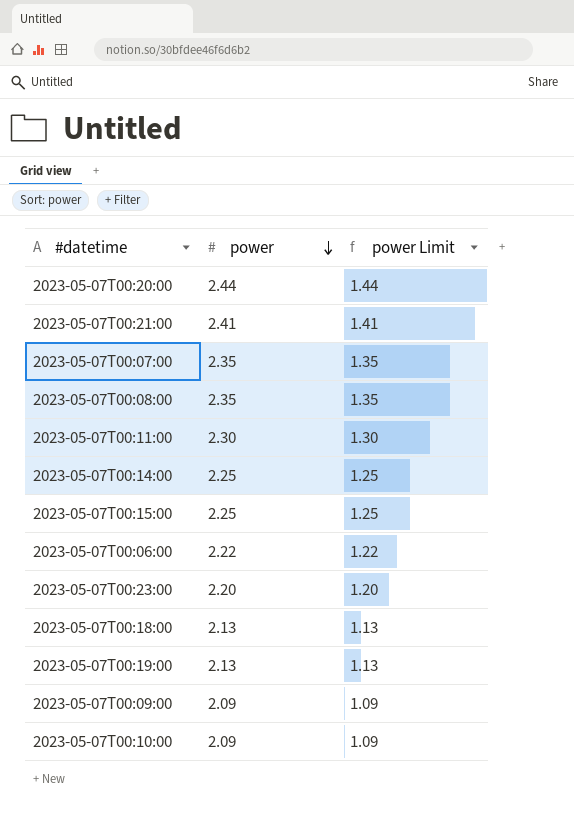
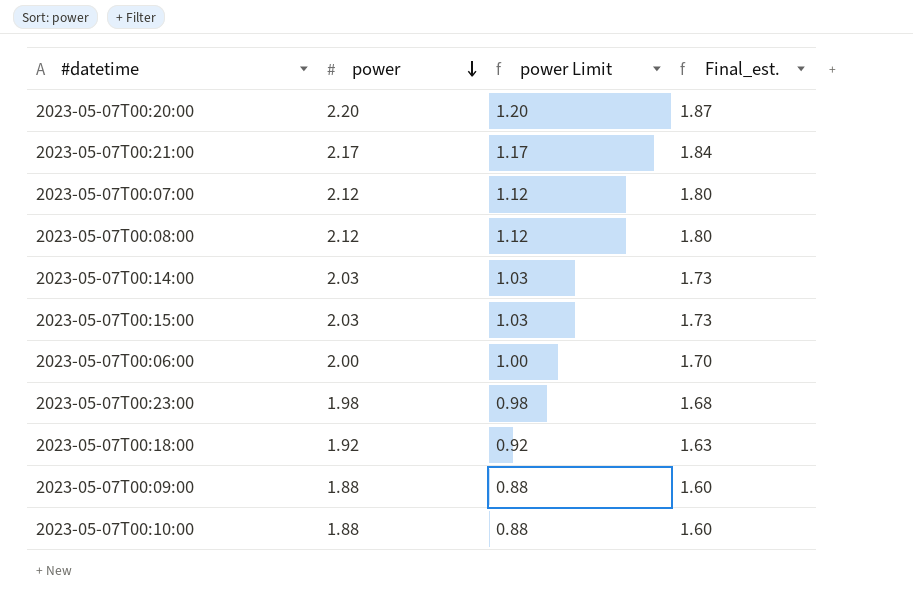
column Final_est. | formula: none -> [power] * 0.85
row 2023-05-07T00:11:00: 2.30 | 1.30 -> none
row 2023-05-07T00:19:00: 2.13 | 1.13 -> none
2023-05-07T00:20:00 | power: 2.44 -> 2.20
2023-05-07T00:20:00 | power Limit: 1.44 -> 1.20
2023-05-07T00:21:00 | power: 2.41 -> 2.17
2023-05-07T00:21:00 | power Limit: 1.41 -> 1.17
2023-05-07T00:07:00 | power: 2.35 -> 2.12
2023-05-07T00:07:00 | power Limit: 1.35 -> 1.12
2023-05-07T00:08:00 | power: 2.35 -> 2.12
2023-05-07T00:08:00 | power Limit: 1.35 -> 1.12
2023-05-07T00:14:00 | power: 2.25 -> 2.03
2023-05-07T00:14:00 | power Limit: 1.25 -> 1.03
2023-05-07T00:15:00 | power: 2.25 -> 2.03
2023-05-07T00:15:00 | power Limit: 1.25 -> 1.03
2023-05-07T00:06:00 | power: 2.22 -> 2.00
2023-05-07T00:06:00 | power Limit: 1.22 -> 1.00
2023-05-07T00:23:00 | power: 2.20 -> 1.98
2023-05-07T00:23:00 | power Limit: 1.20 -> 0.98
2023-05-07T00:18:00 | power: 2.13 -> 1.92
2023-05-07T00:18:00 | power Limit: 1.13 -> 0.92
2023-05-07T00:09:00 | power: 2.09 -> 1.88
2023-05-07T00:09:00 | power Limit: 1.09 -> 0.88
2023-05-07T00:10:00 | power: 2.09 -> 1.88
2023-05-07T00:10:00 | power Limit: 1.09 -> 0.88

